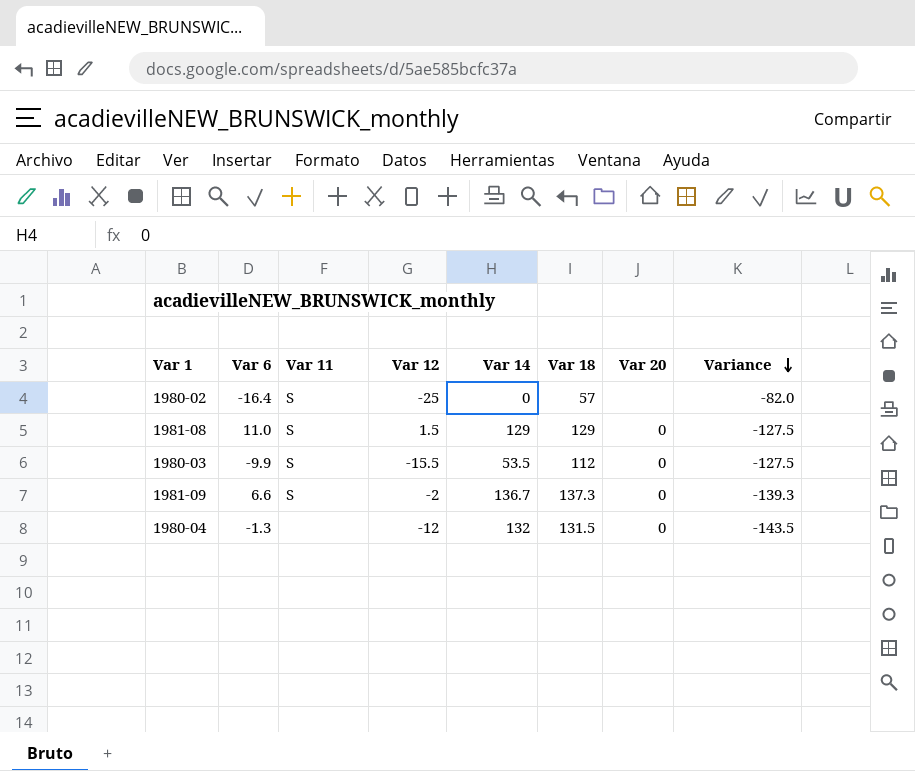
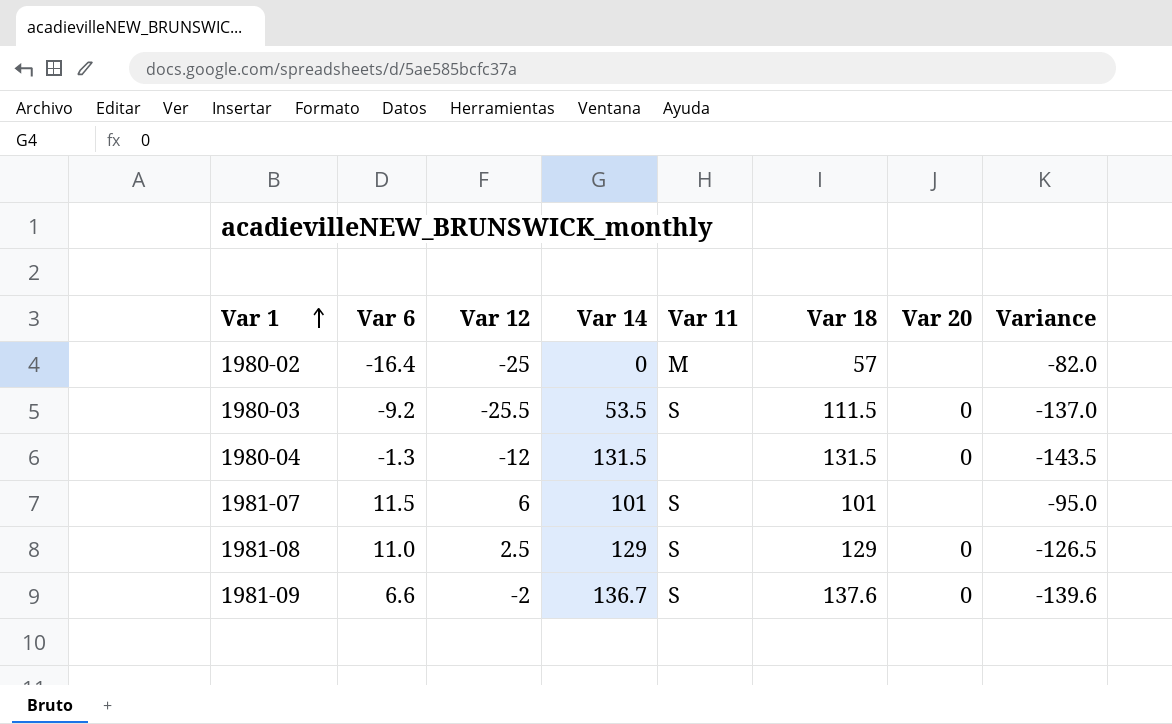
row order: Variance descending -> Var 1 ascending
column Var 11 | position: 3 -> 5
1980-02 | Var 11: S -> M
1980-03 | Var 6: -9.9 -> -9.2
1980-03 | Var 12: -15.5 -> -25.5
1980-03 | Var 18: 112 -> 111.5
1980-03 | Variance: -127.5 -> -137.0
1980-04 | Var 14: 132 -> 131.5
row 1981-07: none -> 11.5 | 6 | 101 | S | 101 | none | -95.0
1981-08 | Var 12: 1.5 -> 2.5
1981-08 | Variance: -127.5 -> -126.5
1981-09 | Var 18: 137.3 -> 137.6
1981-09 | Variance: -139.3 -> -139.6

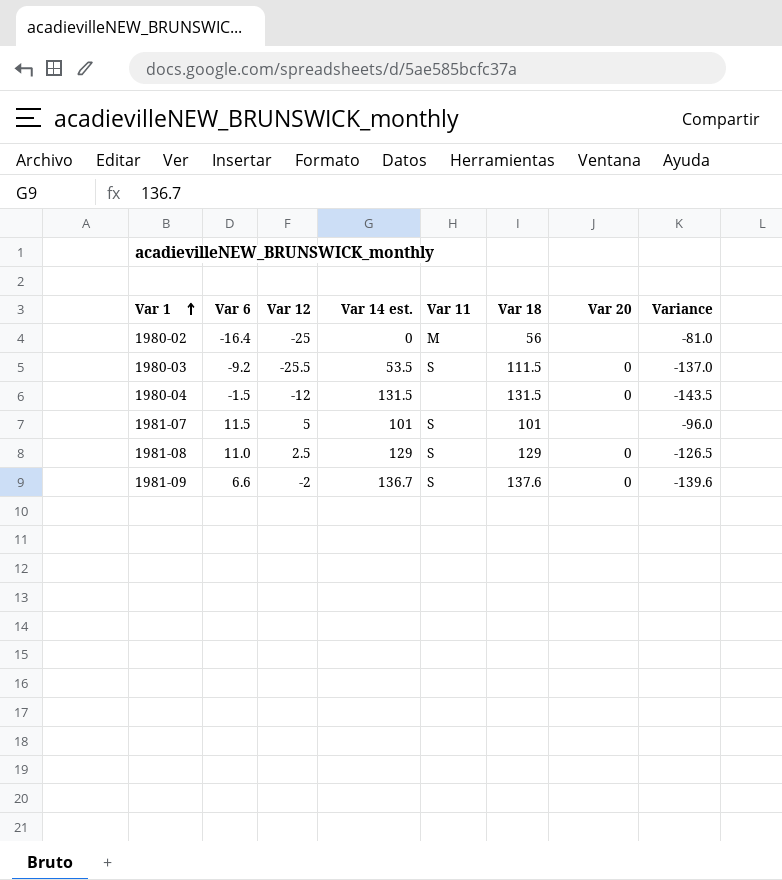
column name: Var 14 -> Var 14 est.
1980-02 | Var 18: 57 -> 56
1980-02 | Variance: -82.0 -> -81.0
1980-04 | Var 6: -1.3 -> -1.5
1981-07 | Var 12: 6 -> 5
1981-07 | Variance: -95.0 -> -96.0

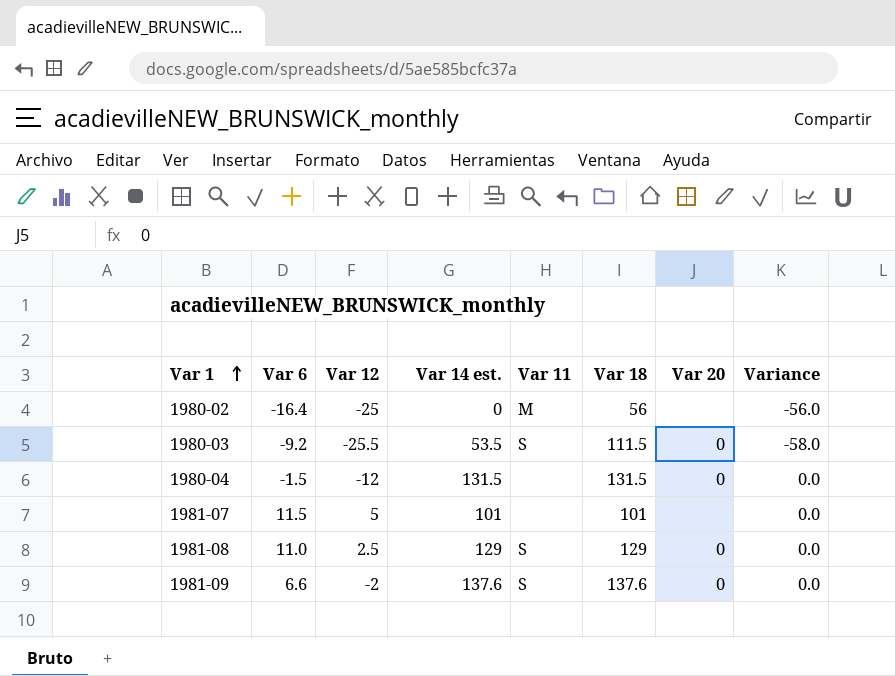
column Variance | formula: [Var 12] - [Var 18] -> [Var 14 est.] - [Var 18]
1981-07 | Var 11: S -> none
1981-09 | Var 14 est.: 136.7 -> 137.6

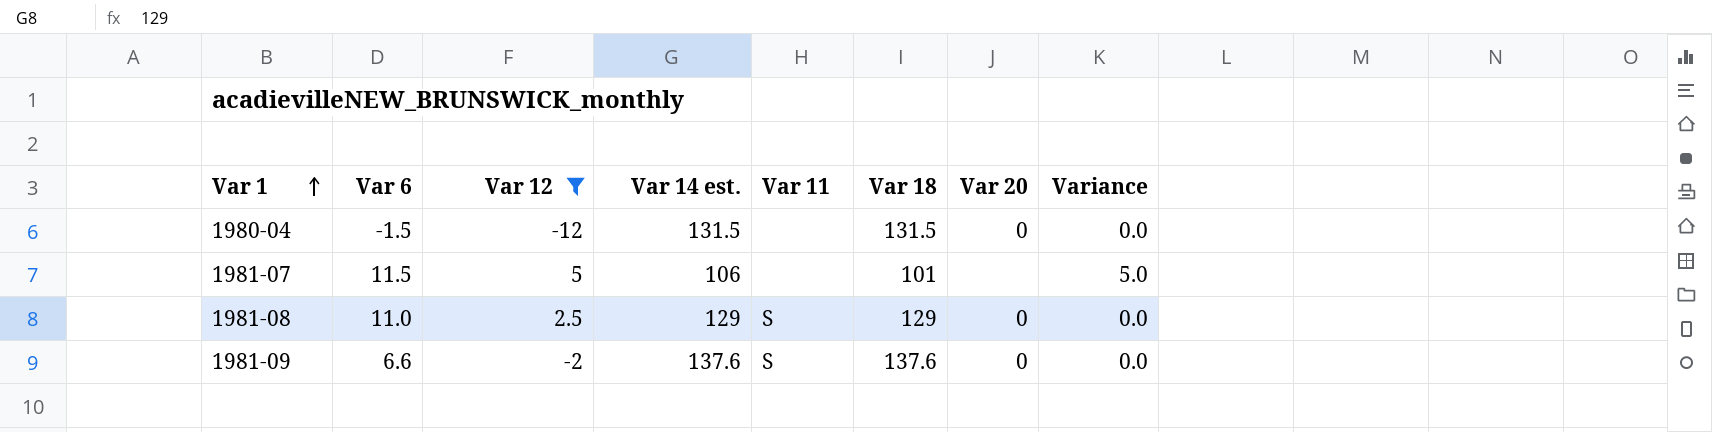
filter: none -> Var 12 >= -12
1981-07 | Var 14 est.: 101 -> 106
1981-07 | Variance: 0.0 -> 5.0

